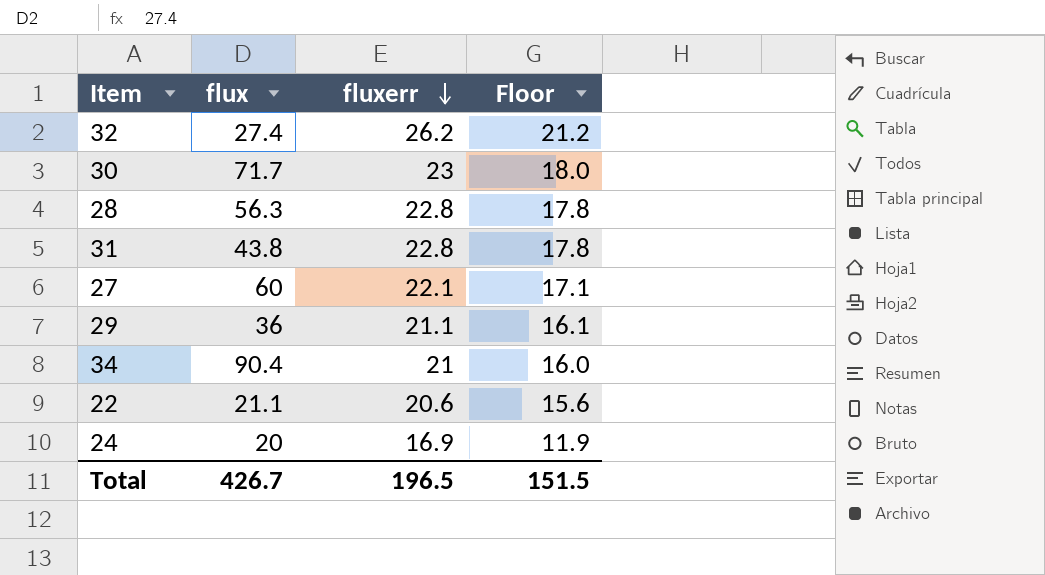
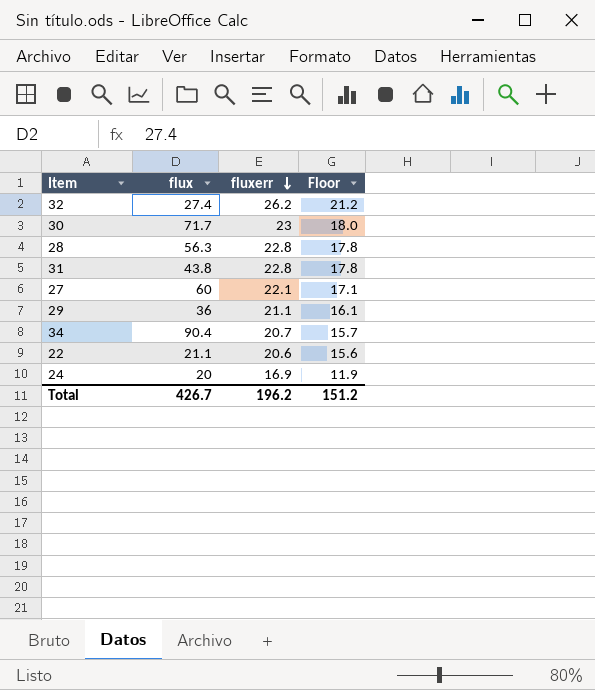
34 | fluxerr: 21 -> 20.7
34 | Floor: 16.0 -> 15.7
Total | fluxerr: 196.5 -> 196.2
Total | Floor: 151.5 -> 151.2

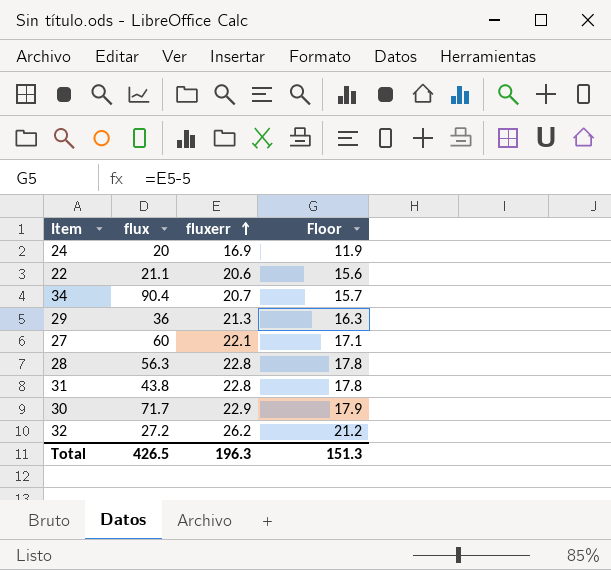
row order: fluxerr descending -> fluxerr ascending
29 | fluxerr: 21.1 -> 21.3
29 | Floor: 16.1 -> 16.3
30 | fluxerr: 23 -> 22.9
30 | Floor: 18.0 -> 17.9
32 | flux: 27.4 -> 27.2
Total | flux: 426.7 -> 426.5
Total | fluxerr: 196.2 -> 196.3
Total | Floor: 151.2 -> 151.3

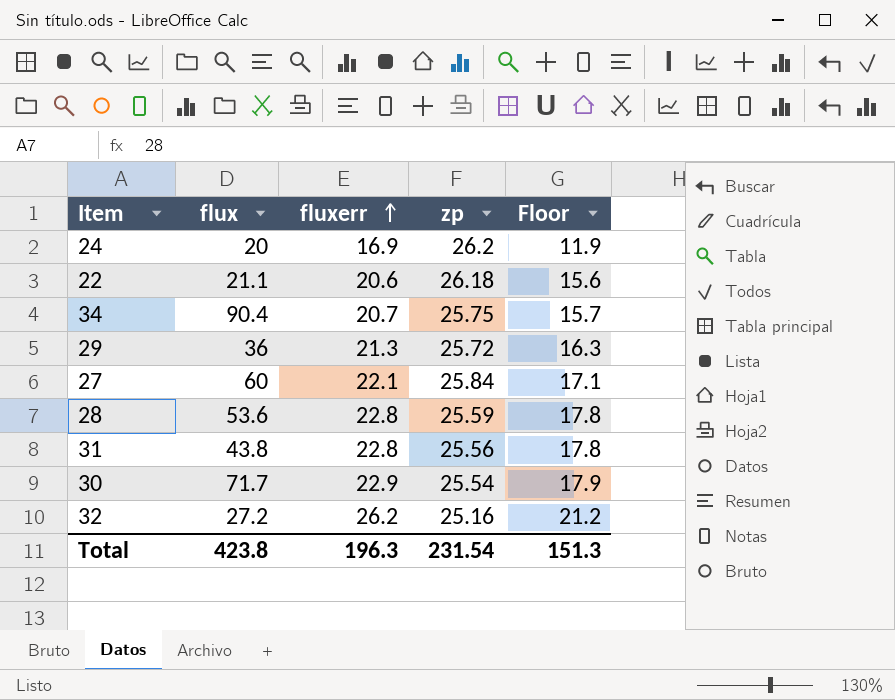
column zp | position: none -> 4
28 | flux: 56.3 -> 53.6
Total | flux: 426.5 -> 423.8

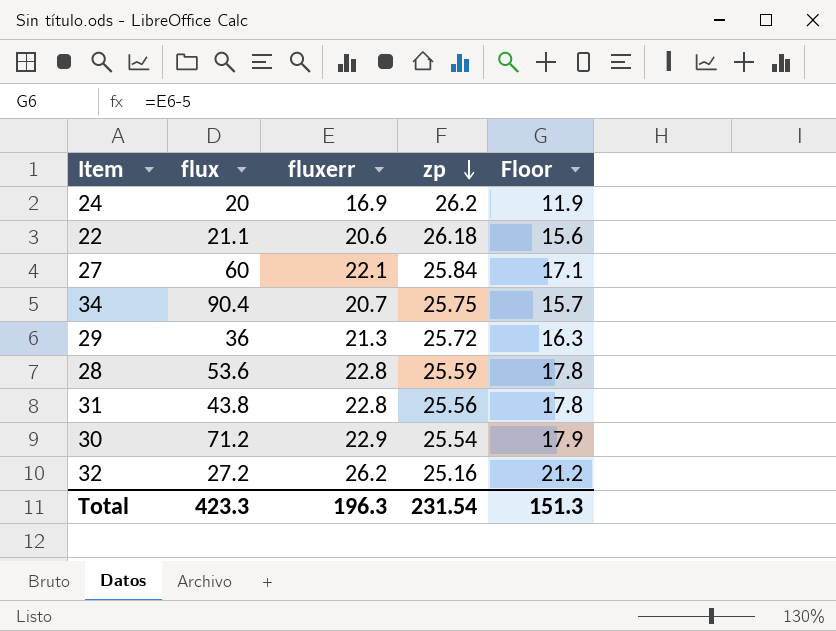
row order: fluxerr ascending -> zp descending
30 | flux: 71.7 -> 71.2
Total | flux: 423.8 -> 423.3

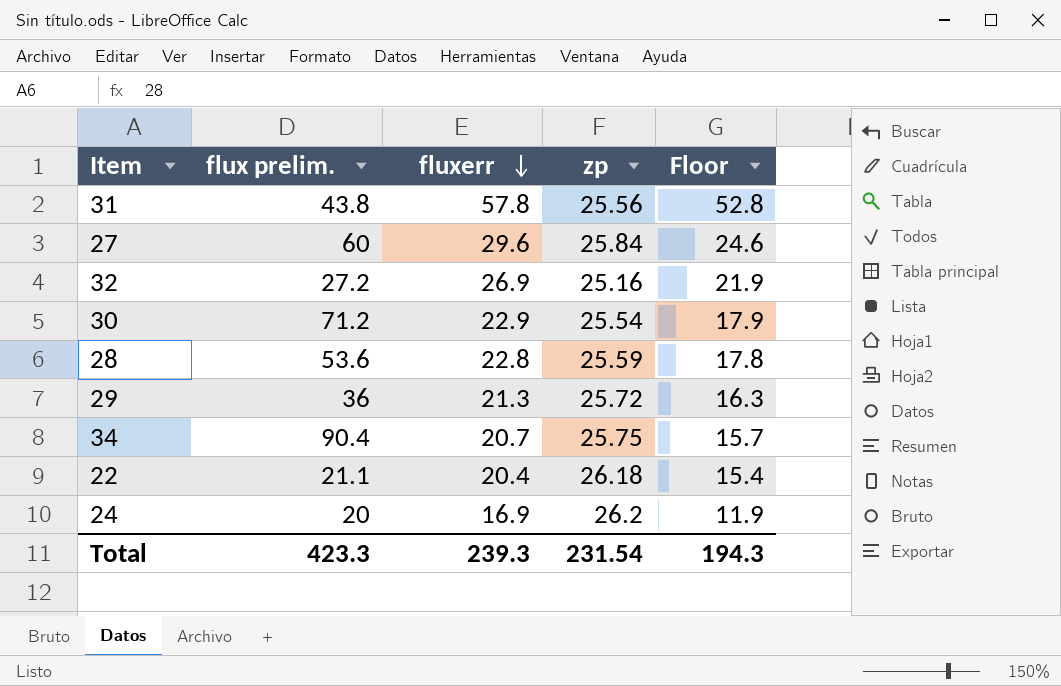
row order: zp descending -> fluxerr descending
column name: flux -> flux prelim.
31 | fluxerr: 22.8 -> 57.8
31 | Floor: 17.8 -> 52.8
27 | fluxerr: 22.1 -> 29.6
27 | Floor: 17.1 -> 24.6
32 | fluxerr: 26.2 -> 26.9
32 | Floor: 21.2 -> 21.9
22 | fluxerr: 20.6 -> 20.4
22 | Floor: 15.6 -> 15.4
Total | fluxerr: 196.3 -> 239.3
Total | Floor: 151.3 -> 194.3

